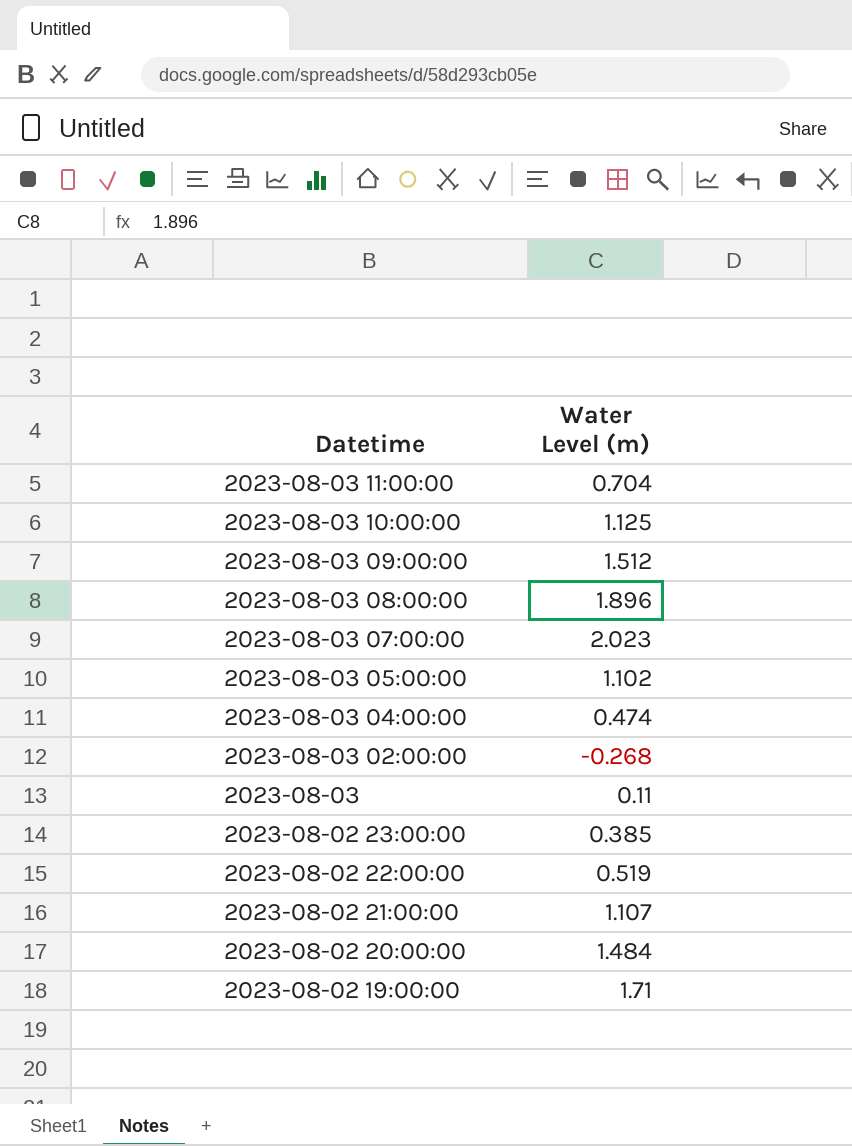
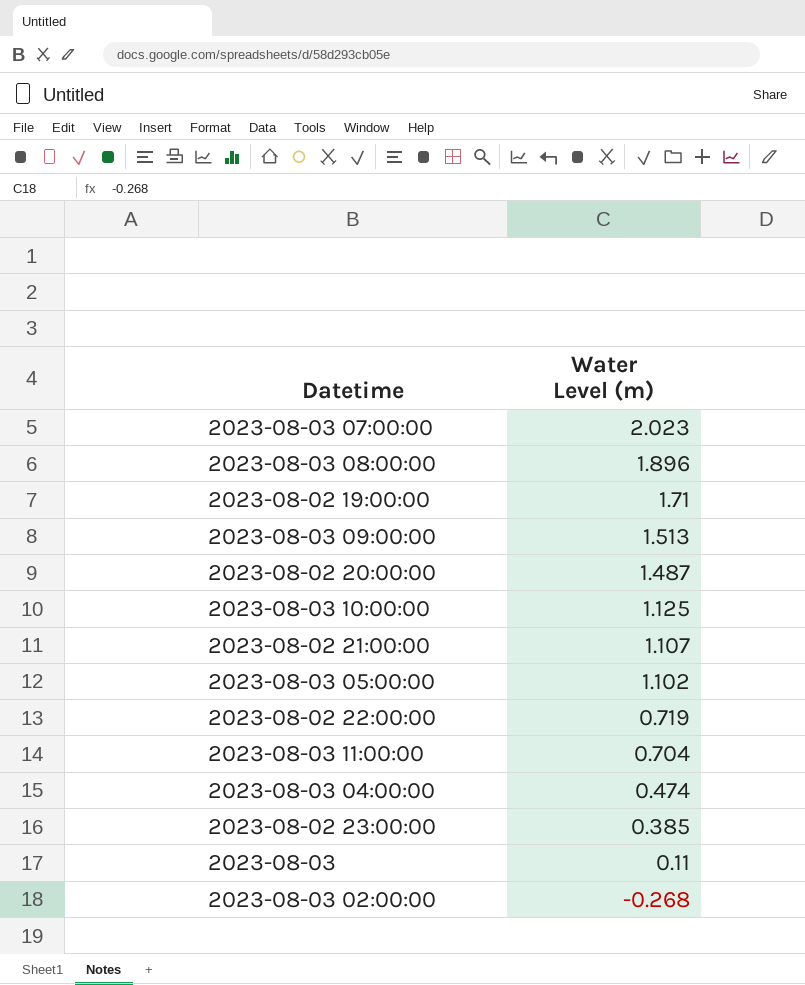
row order: Datetime descending -> Water Level (m) descending
2023-08-03 09:00:00 | Water Level (m): 1.512 -> 1.513
2023-08-02 20:00:00 | Water Level (m): 1.484 -> 1.487
2023-08-02 22:00:00 | Water Level (m): 0.519 -> 0.719

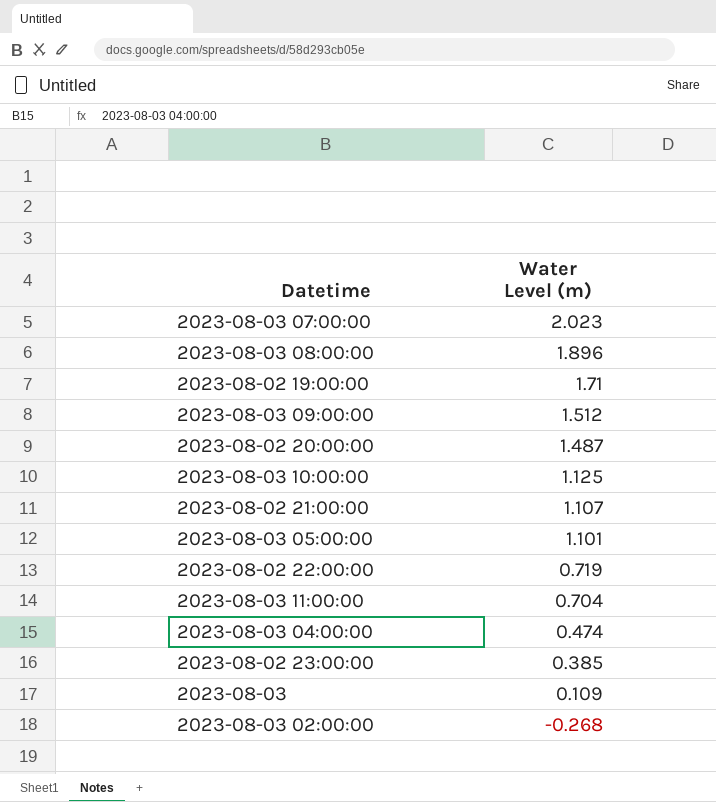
2023-08-03 09:00:00 | Water Level (m): 1.513 -> 1.512
2023-08-03 05:00:00 | Water Level (m): 1.102 -> 1.101
2023-08-03 | Water Level (m): 0.11 -> 0.109

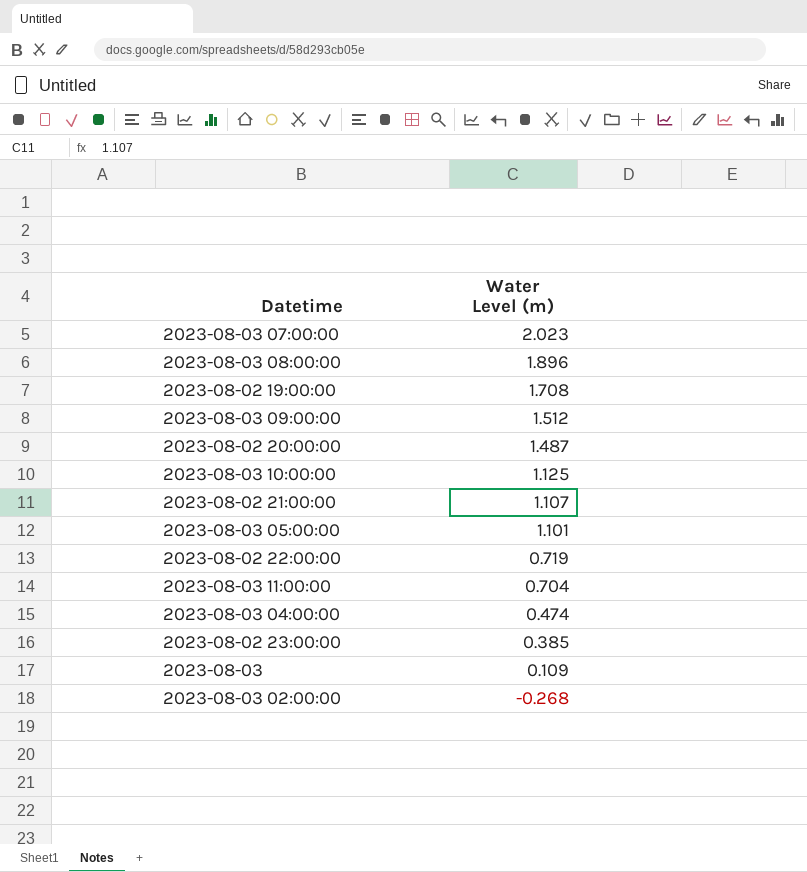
2023-08-02 19:00:00 | Water Level (m): 1.71 -> 1.708

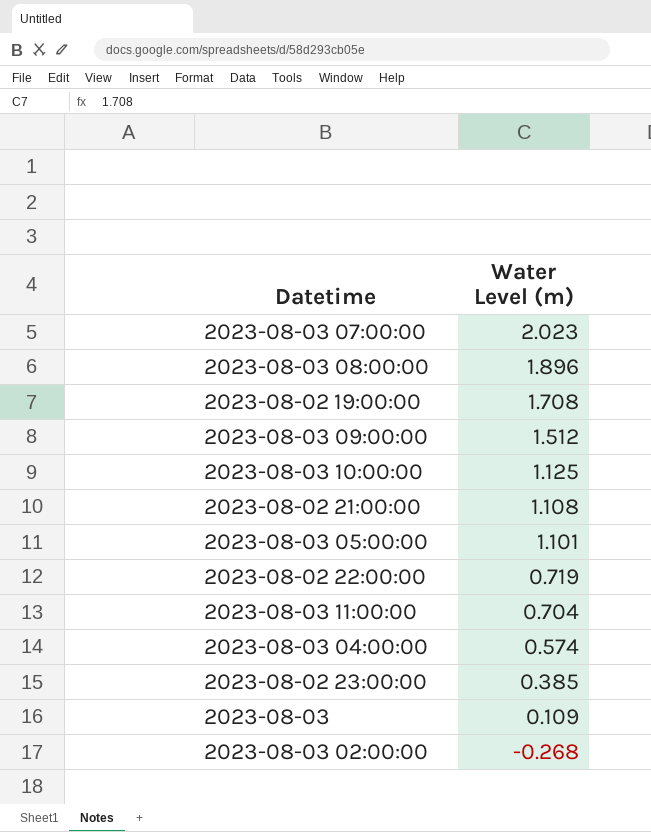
row 2023-08-02 20:00:00: 1.487 -> none
2023-08-02 21:00:00 | Water Level (m): 1.107 -> 1.108
2023-08-03 04:00:00 | Water Level (m): 0.474 -> 0.574

